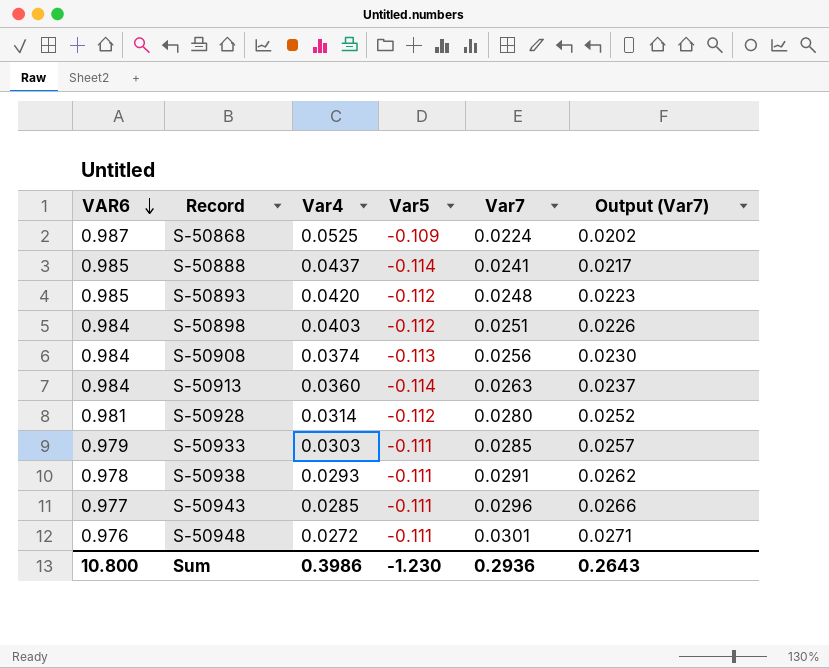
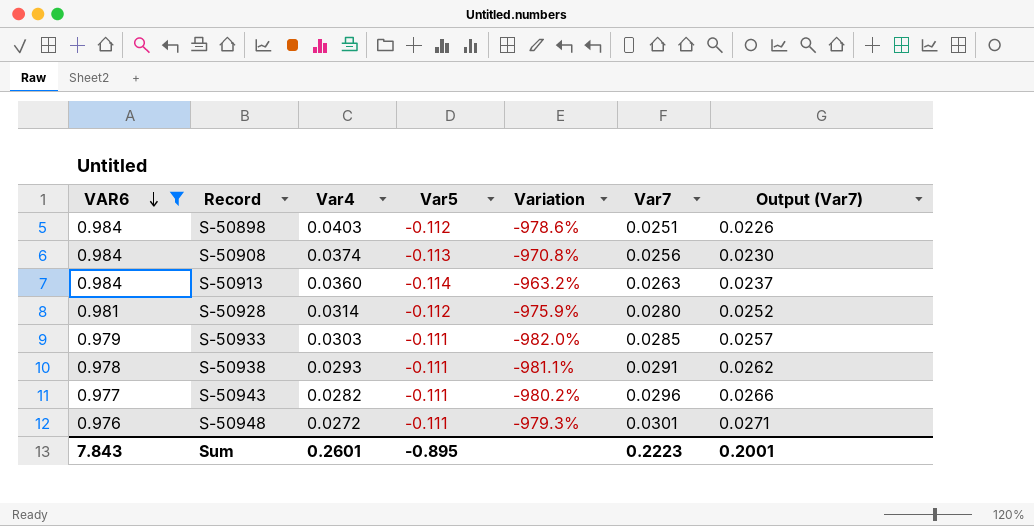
filter: none -> VAR6 <= 0.984
column Variation | formula: none -> ([VAR6] - [Var5]) / [Var5]
S-50943 | Var4: 0.0285 -> 0.0282
Sum | VAR6: 10.800 -> 7.843
Sum | Var4: 0.3986 -> 0.2601
Sum | Var5: -1.230 -> -0.895
Sum | Var7: 0.2936 -> 0.2223
Sum | Output (Var7): 0.2643 -> 0.2001

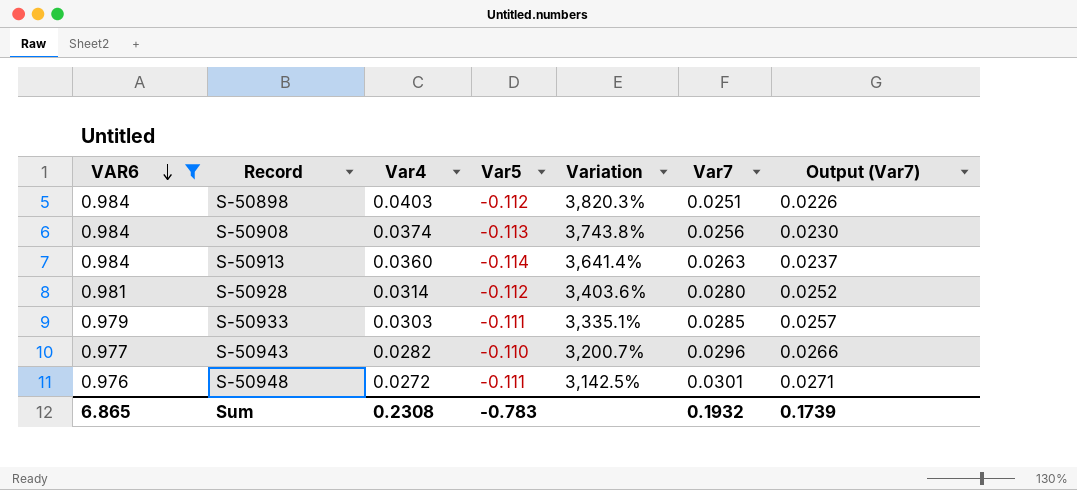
column Variation | formula: ([VAR6] - [Var5]) / [Var5] -> ([VAR6] - [Var7]) / [Var7]
row S-50938: 0.978 | 0.0293 | -0.111 | -981.1% | 0.0291 | 0.0262 -> none
S-50943 | Var5: -0.111 -> -0.110
Sum | VAR6: 7.843 -> 6.865
Sum | Var4: 0.2601 -> 0.2308
Sum | Var5: -0.895 -> -0.783
Sum | Var7: 0.2223 -> 0.1932
Sum | Output (Var7): 0.2001 -> 0.1739

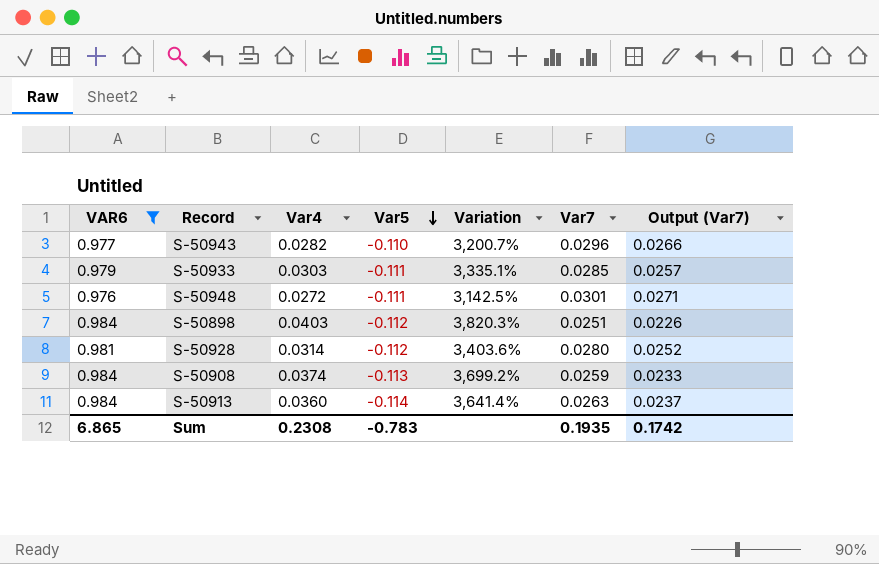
row order: VAR6 descending -> Var5 descending
S-50908 | Variation: 3,743.8% -> 3,699.2%
S-50908 | Var7: 0.0256 -> 0.0259
S-50908 | Output (Var7): 0.0230 -> 0.0233
Sum | Var7: 0.1932 -> 0.1935
Sum | Output (Var7): 0.1739 -> 0.1742

